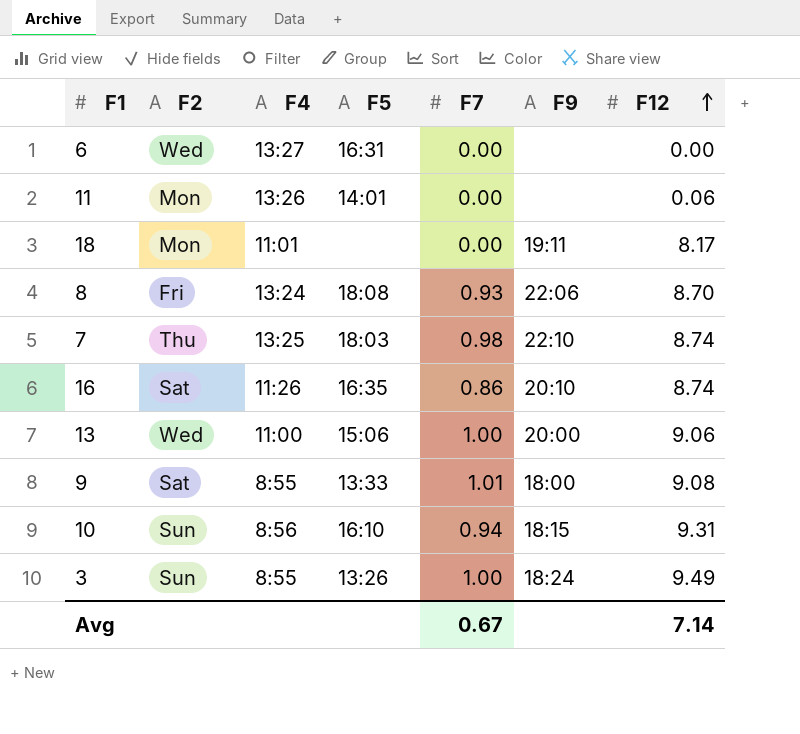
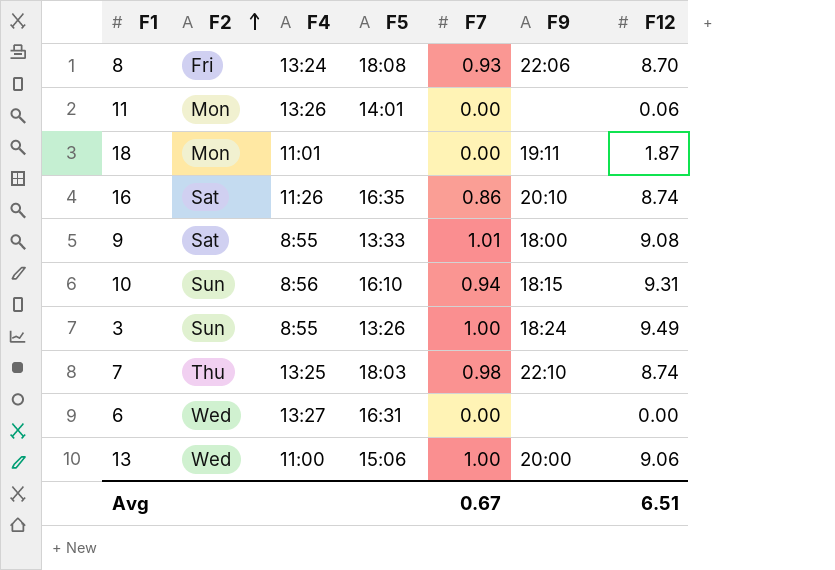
row order: F12 ascending -> F2 ascending
18 | F12: 8.17 -> 1.87
Avg | F12: 7.14 -> 6.51

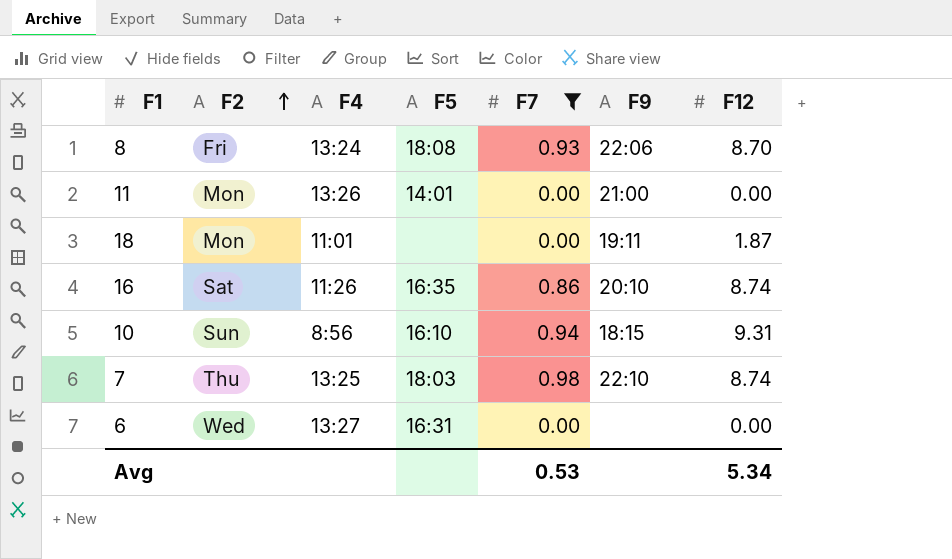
filter: none -> F7 <= 0.98
11 | F9: none -> 21:00
11 | F12: 0.06 -> 0.00
Avg | F7: 0.67 -> 0.53
Avg | F12: 6.51 -> 5.34

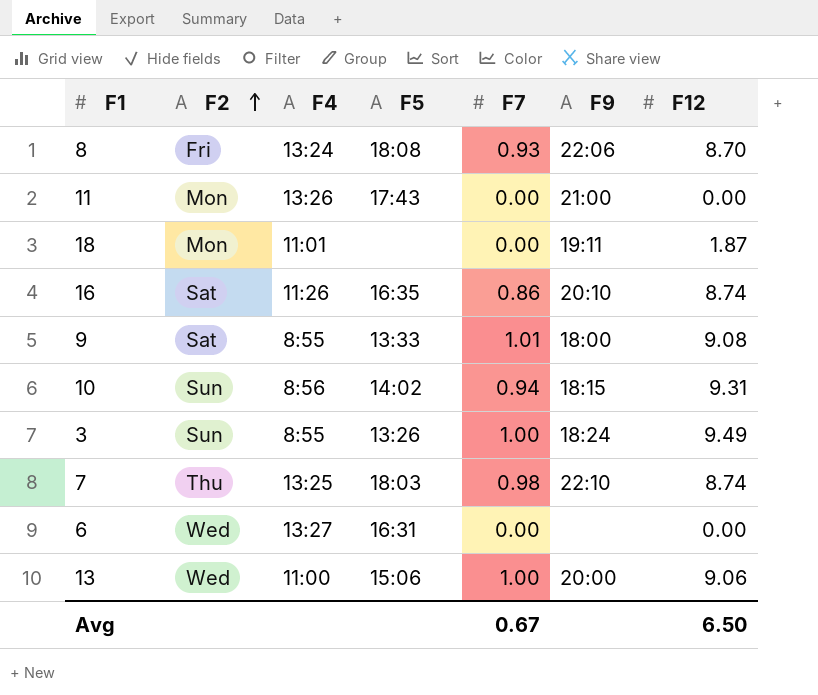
filter: F7 <= 0.98 -> none
11 | F5: 14:01 -> 17:43
10 | F5: 16:10 -> 14:02
Avg | F7: 0.53 -> 0.67
Avg | F12: 5.34 -> 6.50

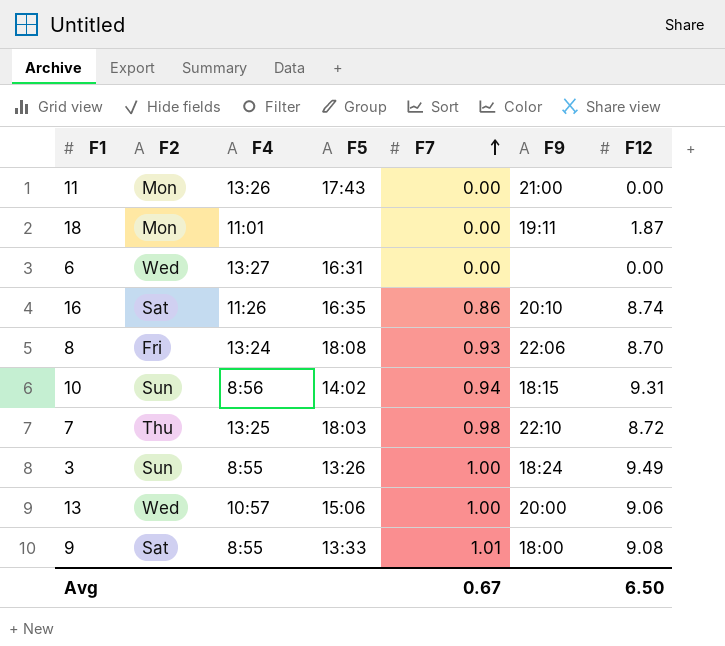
row order: F2 ascending -> F7 ascending
7 | F12: 8.74 -> 8.72
13 | F4: 11:00 -> 10:57

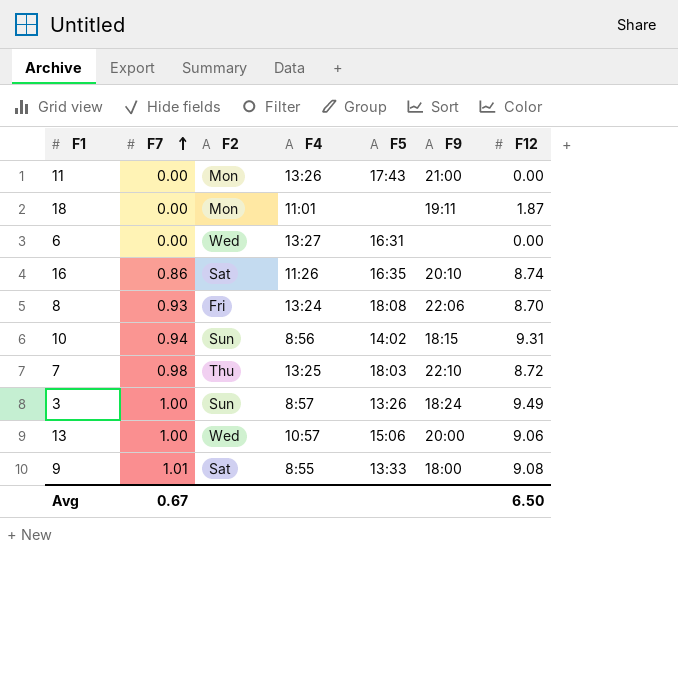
column F7 | position: 5 -> 2
3 | F4: 8:55 -> 8:57

